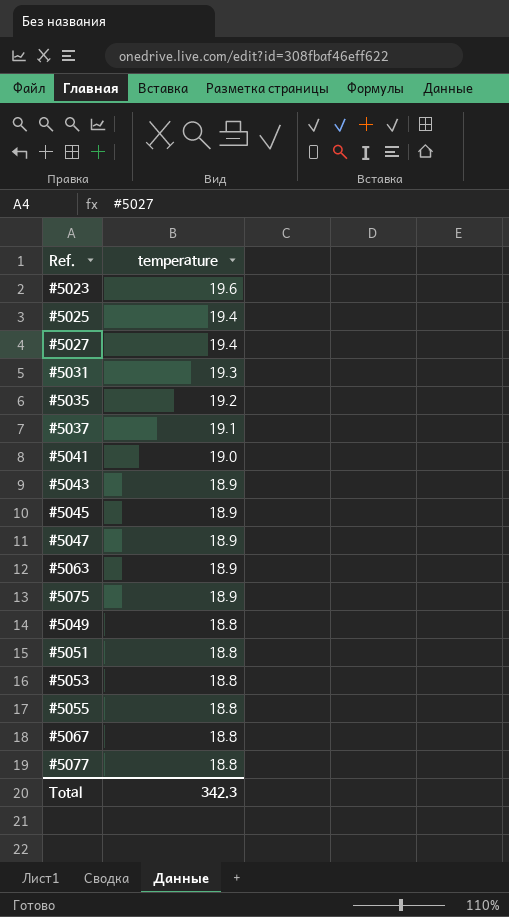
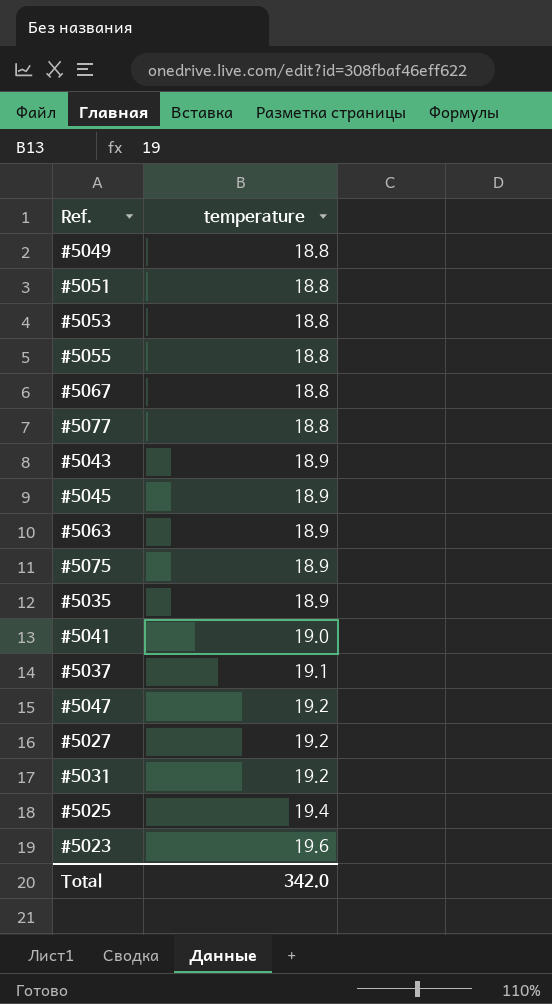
row order: temperature descending -> temperature ascending
#5035 | temperature: 19.2 -> 18.9
#5047 | temperature: 18.9 -> 19.2
#5027 | temperature: 19.4 -> 19.2
#5031 | temperature: 19.3 -> 19.2
Total | temperature: 342.3 -> 342.0

